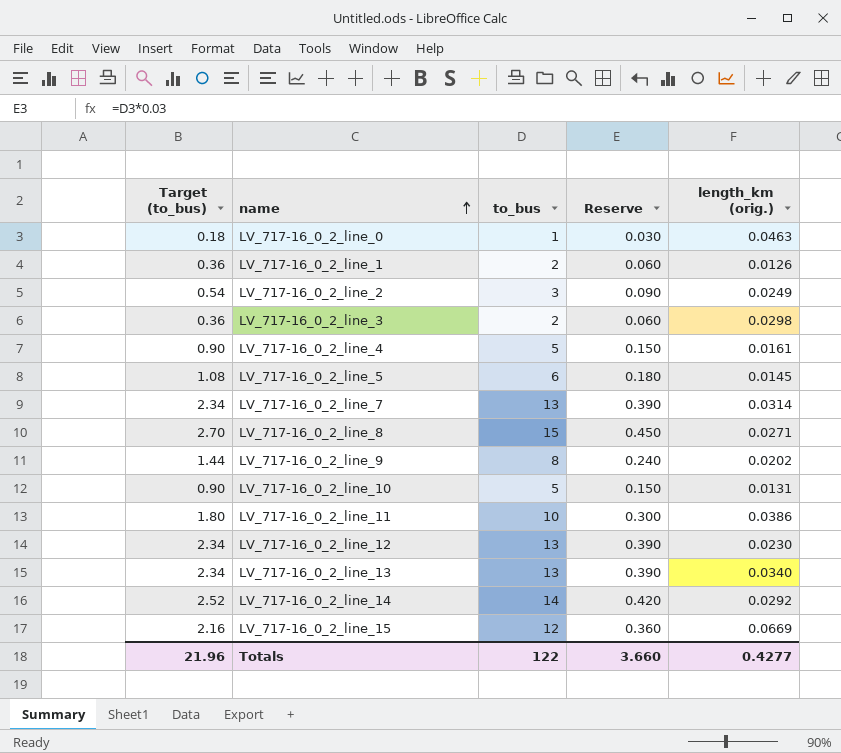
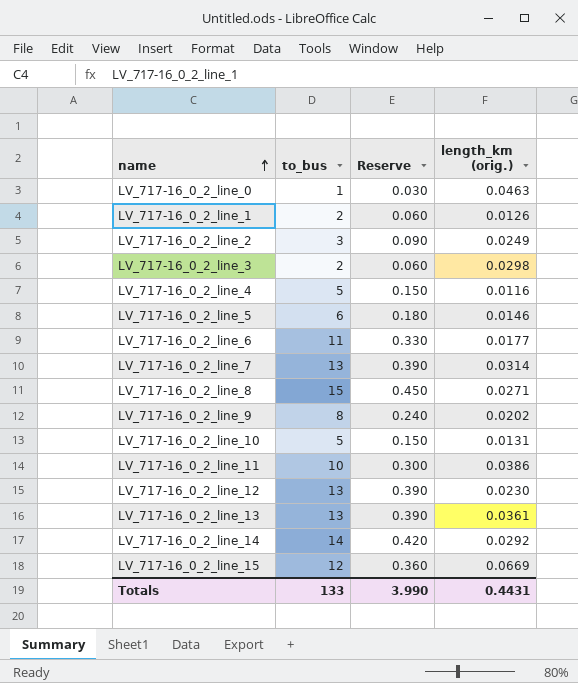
column Target (to_bus) | formula: [to_bus] * 0.18 -> none
LV_717-16_0_2_line_4 | length_km (orig.): 0.0161 -> 0.0116
LV_717-16_0_2_line_5 | length_km (orig.): 0.0145 -> 0.0146
row LV_717-16_0_2_line_6: none -> 11 | 0.330 | 0.0177
LV_717-16_0_2_line_13 | length_km (orig.): 0.0340 -> 0.0361
Totals | to_bus: 122 -> 133
Totals | Reserve: 3.660 -> 3.990
Totals | length_km (orig.): 0.4277 -> 0.4431

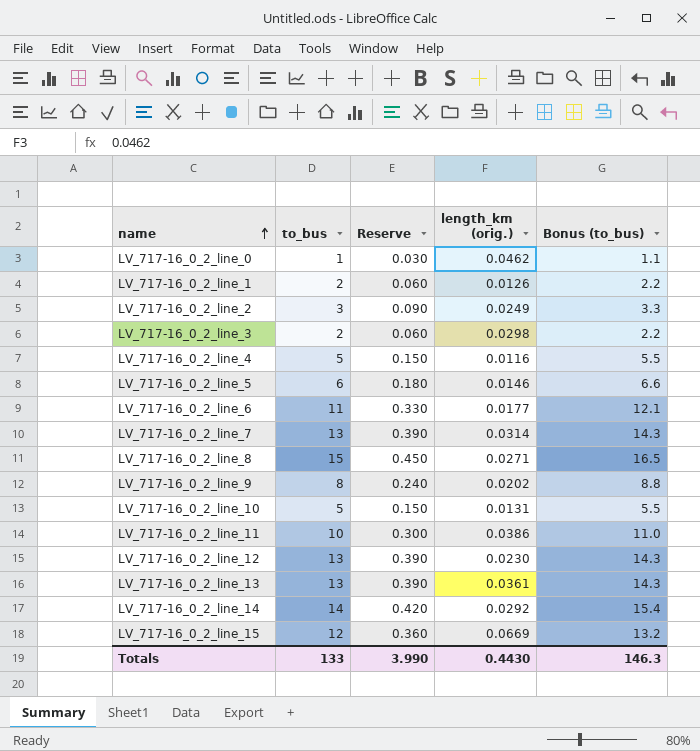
column Bonus (to_bus) | formula: none -> [to_bus] * 1.1
LV_717-16_0_2_line_0 | length_km (orig.): 0.0463 -> 0.0462
Totals | length_km (orig.): 0.4431 -> 0.4430

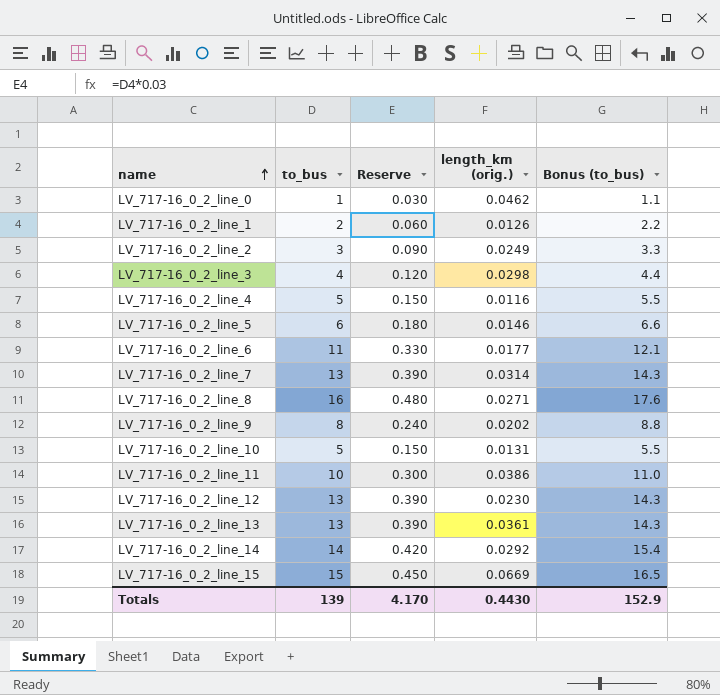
LV_717-16_0_2_line_3 | to_bus: 2 -> 4
LV_717-16_0_2_line_3 | Reserve: 0.060 -> 0.120
LV_717-16_0_2_line_3 | Bonus (to_bus): 2.2 -> 4.4
LV_717-16_0_2_line_8 | to_bus: 15 -> 16
LV_717-16_0_2_line_8 | Reserve: 0.450 -> 0.480
LV_717-16_0_2_line_8 | Bonus (to_bus): 16.5 -> 17.6
LV_717-16_0_2_line_15 | to_bus: 12 -> 15
LV_717-16_0_2_line_15 | Reserve: 0.360 -> 0.450
LV_717-16_0_2_line_15 | Bonus (to_bus): 13.2 -> 16.5
Totals | to_bus: 133 -> 139
Totals | Reserve: 3.990 -> 4.170
Totals | Bonus (to_bus): 146.3 -> 152.9

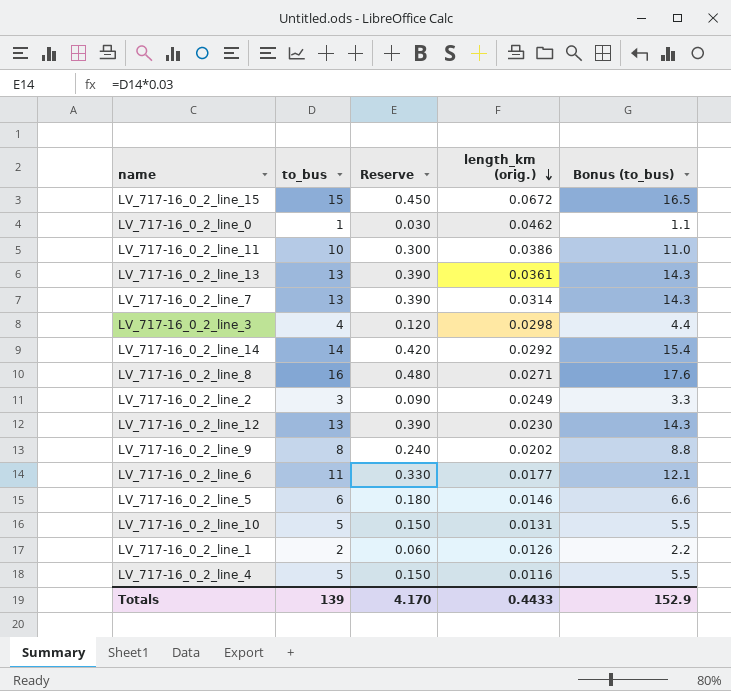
row order: name ascending -> length_km (orig.) descending
LV_717-16_0_2_line_15 | length_km (orig.): 0.0669 -> 0.0672
Totals | length_km (orig.): 0.4430 -> 0.4433

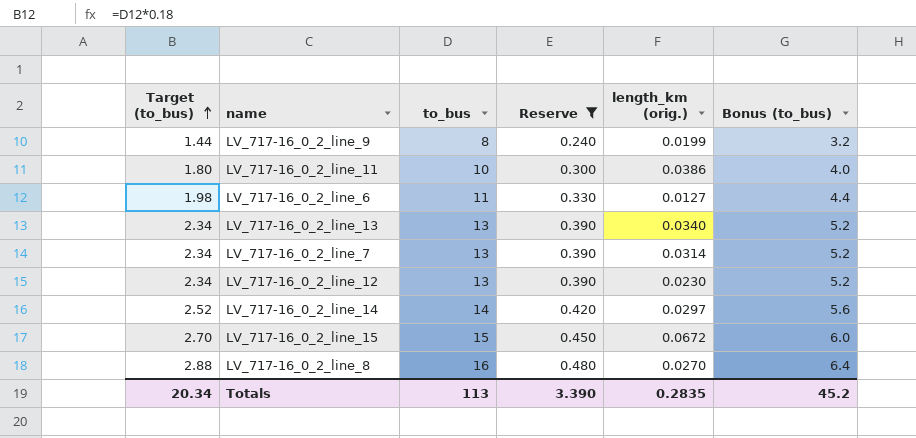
filter: none -> Reserve >= 0.240
row order: length_km (orig.) descending -> Target (to_bus) ascending
column Target (to_bus) | formula: none -> [to_bus] * 0.18
column Bonus (to_bus) | formula: [to_bus] * 1.1 -> [to_bus] * 0.4
LV_717-16_0_2_line_9 | length_km (orig.): 0.0202 -> 0.0199
LV_717-16_0_2_line_6 | length_km (orig.): 0.0177 -> 0.0127
LV_717-16_0_2_line_13 | length_km (orig.): 0.0361 -> 0.0340
LV_717-16_0_2_line_14 | length_km (orig.): 0.0292 -> 0.0297
LV_717-16_0_2_line_8 | length_km (orig.): 0.0271 -> 0.0270
Totals | to_bus: 139 -> 113
Totals | Reserve: 4.170 -> 3.390
Totals | length_km (orig.): 0.4433 -> 0.2835
Totals | Bonus (to_bus): 152.9 -> 45.2

